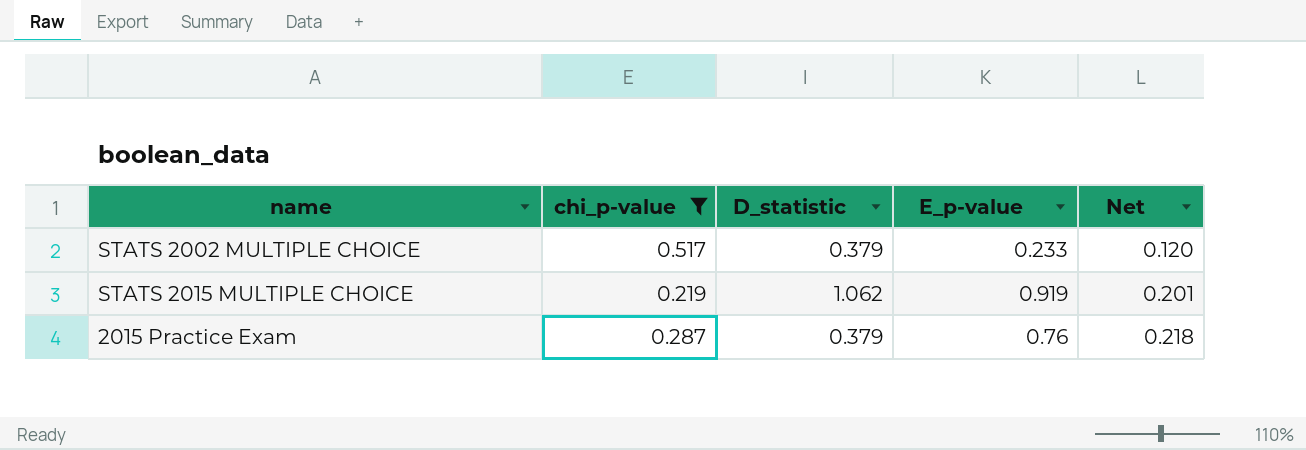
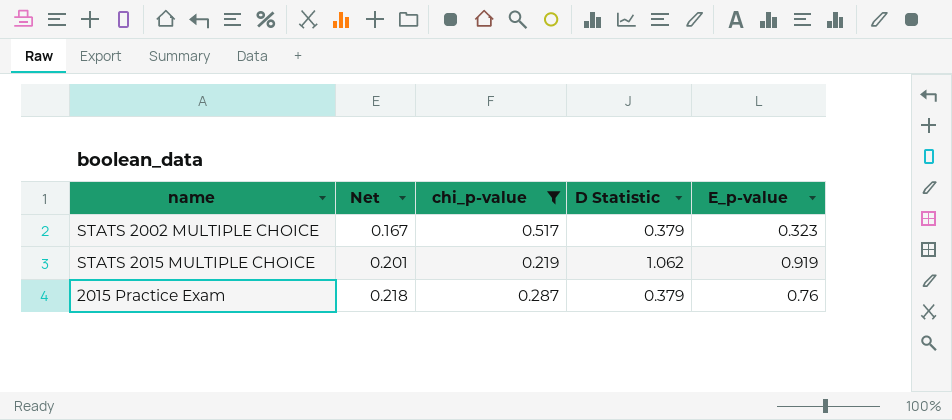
column Net | position: 5 -> 2
column name: D_statistic -> D Statistic
STATS 2002 MULTIPLE CHOICE | Net: 0.120 -> 0.167
STATS 2002 MULTIPLE CHOICE | E_p-value: 0.233 -> 0.323

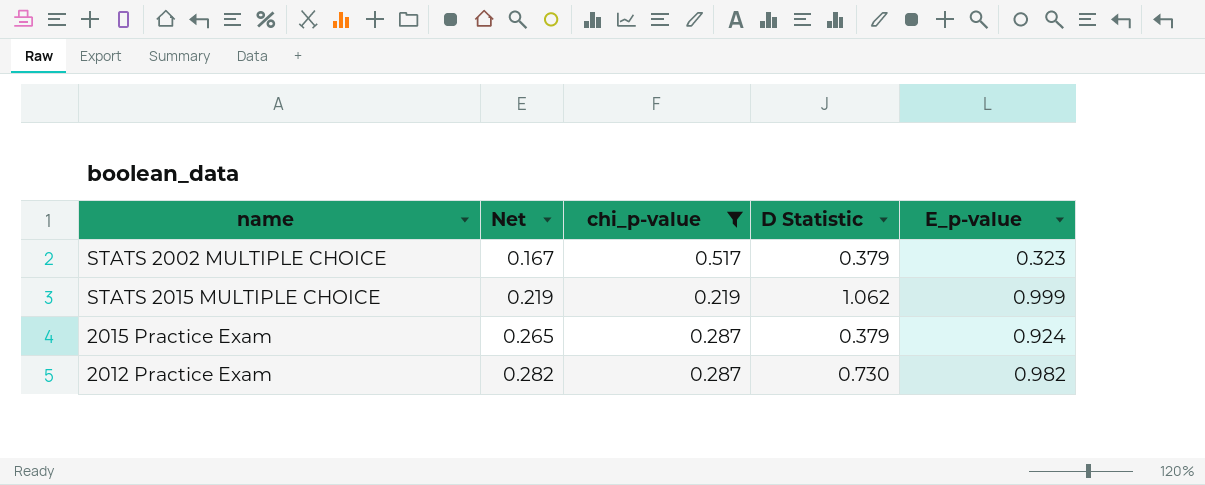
STATS 2015 MULTIPLE CHOICE | Net: 0.201 -> 0.219
STATS 2015 MULTIPLE CHOICE | E_p-value: 0.919 -> 0.999
2015 Practice Exam | Net: 0.218 -> 0.265
2015 Practice Exam | E_p-value: 0.76 -> 0.924
row 2012 Practice Exam: none -> 0.282 | 0.287 | 0.730 | 0.982

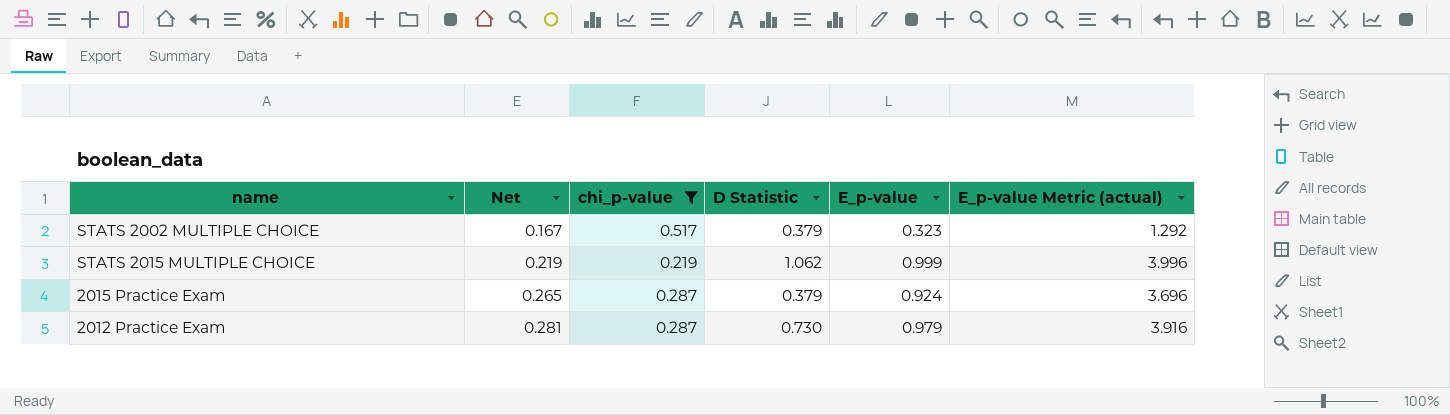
column E_p-value Metric (actual) | formula: none -> [E_p-value] * 4
2012 Practice Exam | Net: 0.282 -> 0.281
2012 Practice Exam | E_p-value: 0.982 -> 0.979

